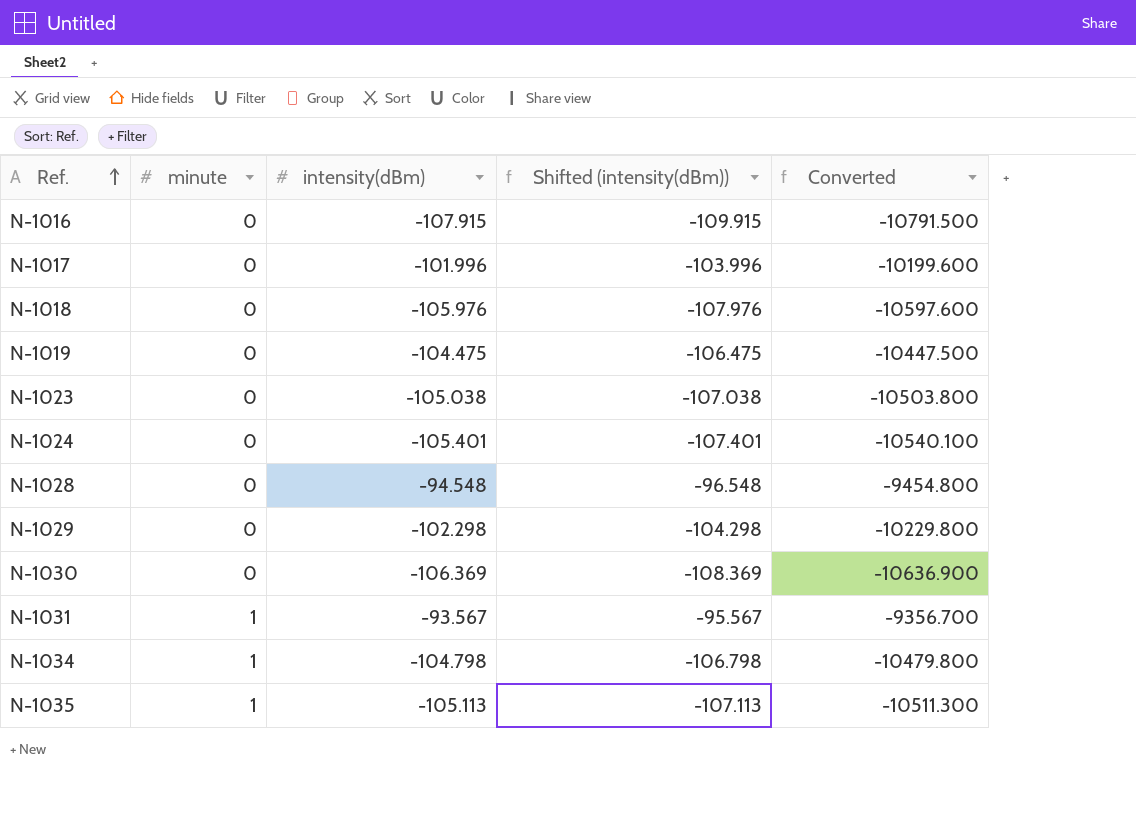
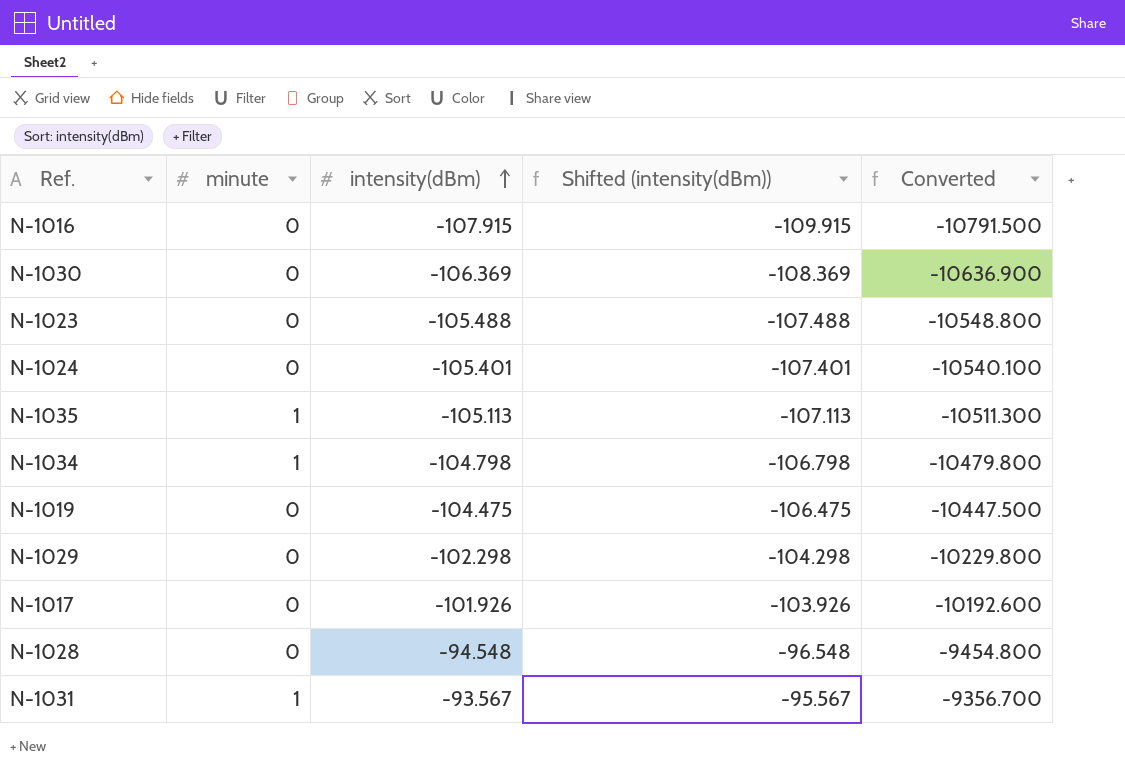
row order: Ref. ascending -> intensity(dBm) ascending
row N-1018: 0 | -105.976 | -107.976 | -10597.600 -> none
N-1023 | intensity(dBm): -105.038 -> -105.488
N-1023 | Shifted (intensity(dBm)): -107.038 -> -107.488
N-1023 | Converted: -10503.800 -> -10548.800
N-1017 | intensity(dBm): -101.996 -> -101.926
N-1017 | Shifted (intensity(dBm)): -103.996 -> -103.926
N-1017 | Converted: -10199.600 -> -10192.600

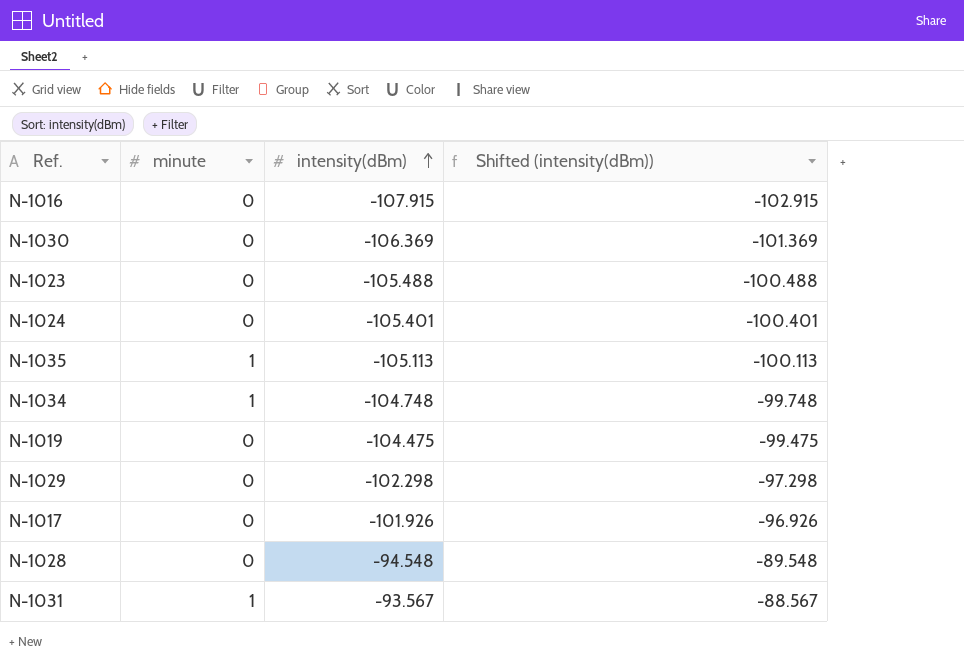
column Converted | formula: [intensity(dBm)] * 100 -> none
column Shifted (intensity(dBm)) | formula: [intensity(dBm)] - 2 -> [intensity(dBm)] + 5
N-1034 | intensity(dBm): -104.798 -> -104.748

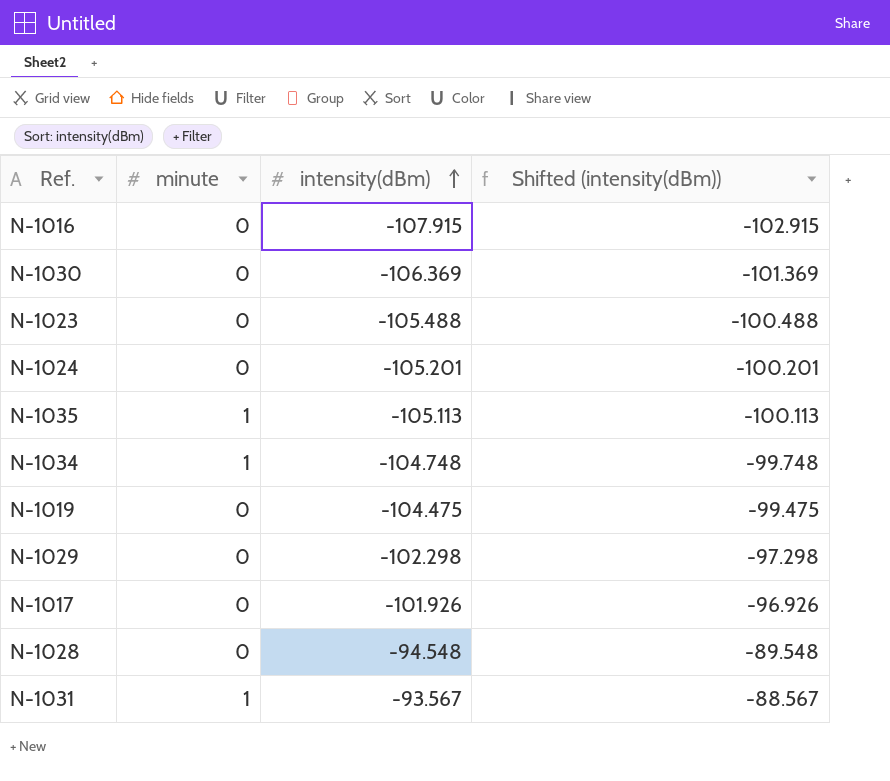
N-1024 | intensity(dBm): -105.401 -> -105.201
N-1024 | Shifted (intensity(dBm)): -100.401 -> -100.201

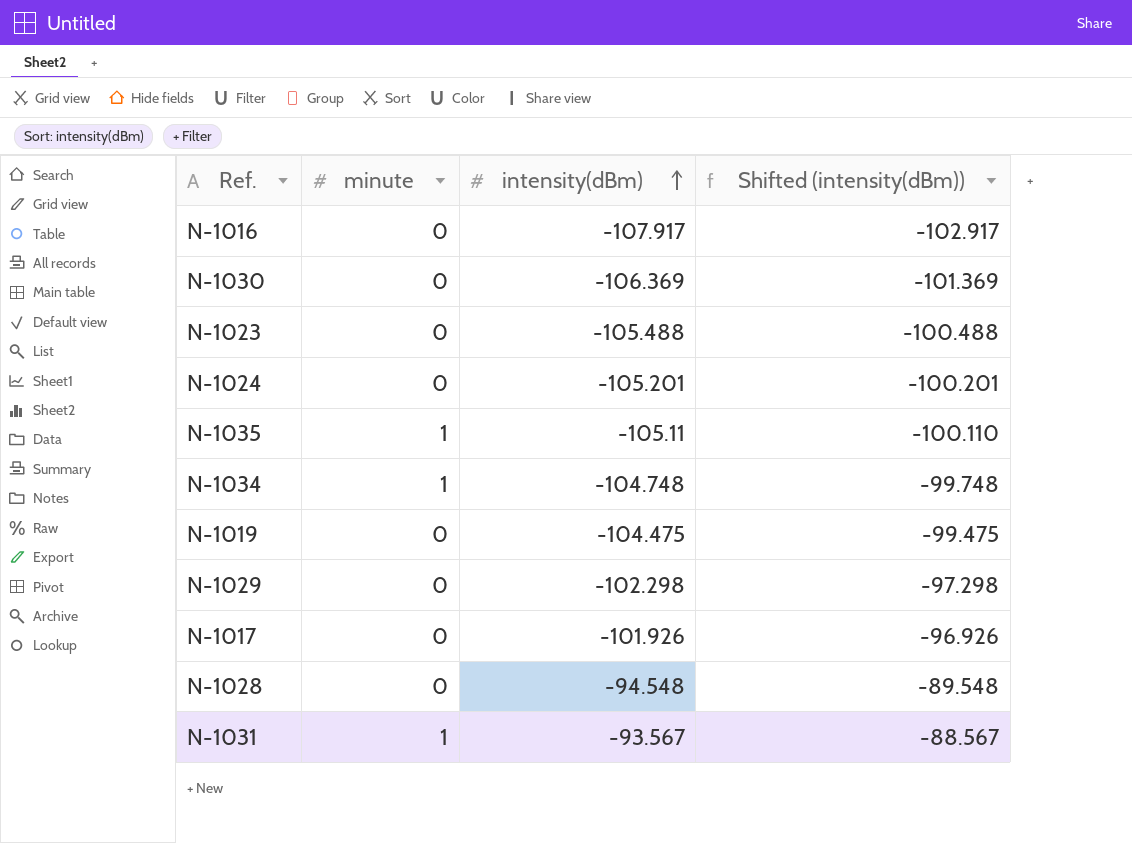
N-1016 | intensity(dBm): -107.915 -> -107.917
N-1016 | Shifted (intensity(dBm)): -102.915 -> -102.917
N-1035 | intensity(dBm): -105.113 -> -105.11
N-1035 | Shifted (intensity(dBm)): -100.113 -> -100.110

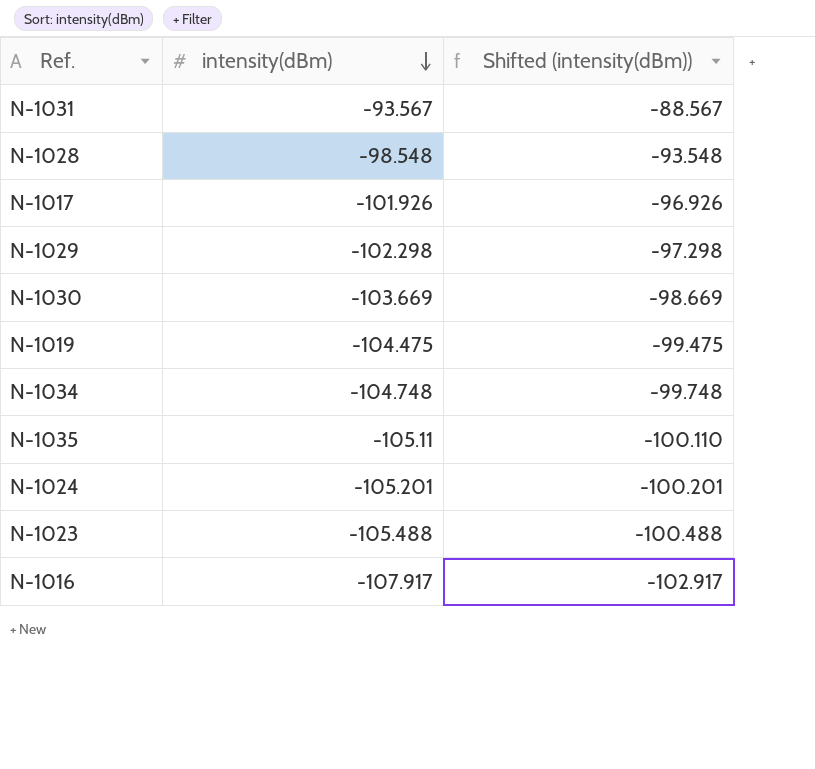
row order: intensity(dBm) ascending -> intensity(dBm) descending
column minute | position: 2 -> none
N-1028 | intensity(dBm): -94.548 -> -98.548
N-1028 | Shifted (intensity(dBm)): -89.548 -> -93.548
N-1030 | intensity(dBm): -106.369 -> -103.669
N-1030 | Shifted (intensity(dBm)): -101.369 -> -98.669

